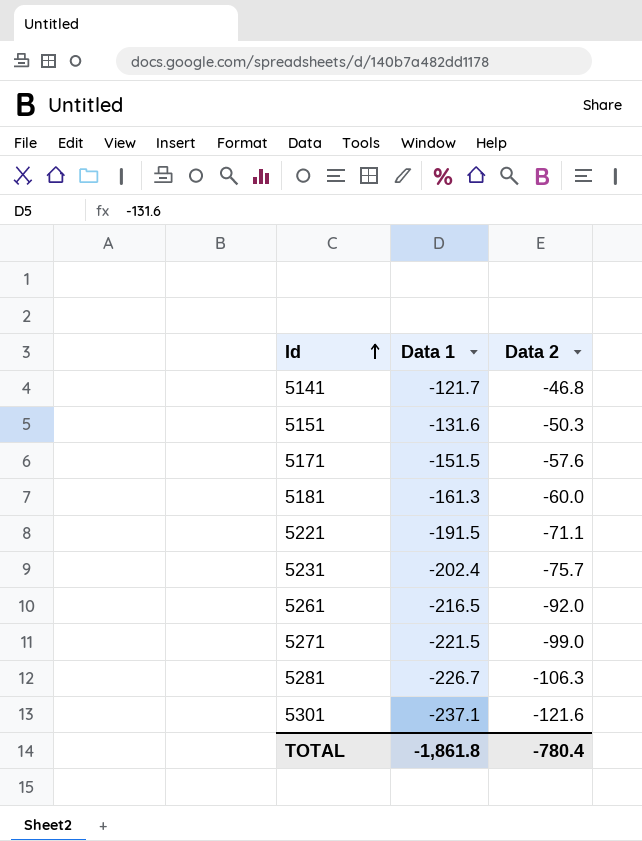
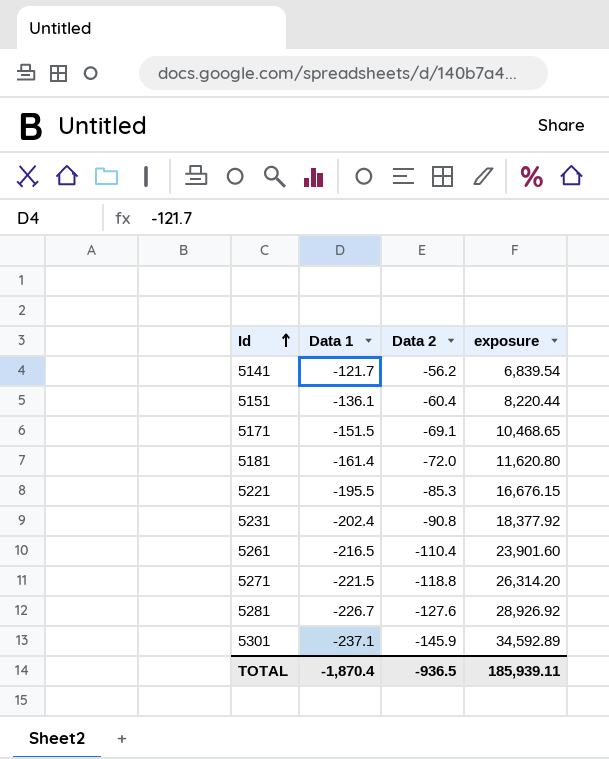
column exposure | formula: none -> [Data 1] * [Data 2]
5141 | Data 2: -46.8 -> -56.2
5151 | Data 1: -131.6 -> -136.1
5151 | Data 2: -50.3 -> -60.4
5171 | Data 2: -57.6 -> -69.1
5181 | Data 1: -161.3 -> -161.4
5181 | Data 2: -60.0 -> -72.0
5221 | Data 1: -191.5 -> -195.5
5221 | Data 2: -71.1 -> -85.3
5231 | Data 2: -75.7 -> -90.8
5261 | Data 2: -92.0 -> -110.4
5271 | Data 2: -99.0 -> -118.8
5281 | Data 2: -106.3 -> -127.6
5301 | Data 2: -121.6 -> -145.9
TOTAL | Data 1: -1,861.8 -> -1,870.4
TOTAL | Data 2: -780.4 -> -936.5

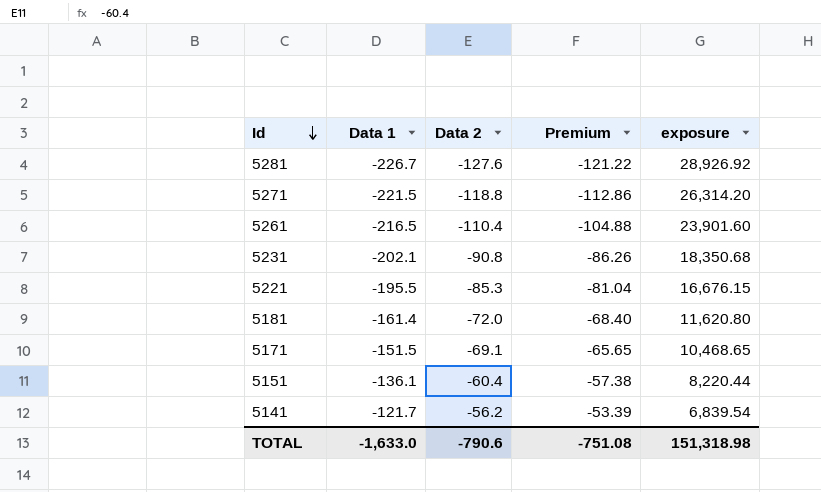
row order: Id ascending -> Id descending
column Premium | formula: none -> [Data 2] * 0.95
row 5301: -237.1 | -145.9 | 34,592.89 -> none
5231 | Data 1: -202.4 -> -202.1
5231 | exposure: 18,377.92 -> 18,350.68
TOTAL | Data 1: -1,870.4 -> -1,633.0
TOTAL | Data 2: -936.5 -> -790.6
TOTAL | exposure: 185,939.11 -> 151,318.98

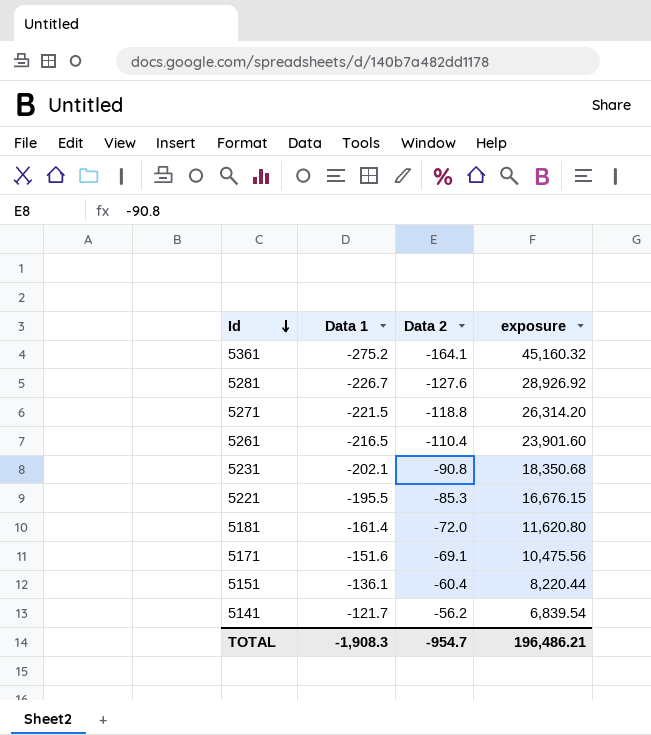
column Premium | formula: [Data 2] * 0.95 -> none
row 5361: none -> -275.2 | -164.1 | 45,160.32
5171 | Data 1: -151.5 -> -151.6
5171 | exposure: 10,468.65 -> 10,475.56
TOTAL | Data 1: -1,633.0 -> -1,908.3
TOTAL | Data 2: -790.6 -> -954.7
TOTAL | exposure: 151,318.98 -> 196,486.21

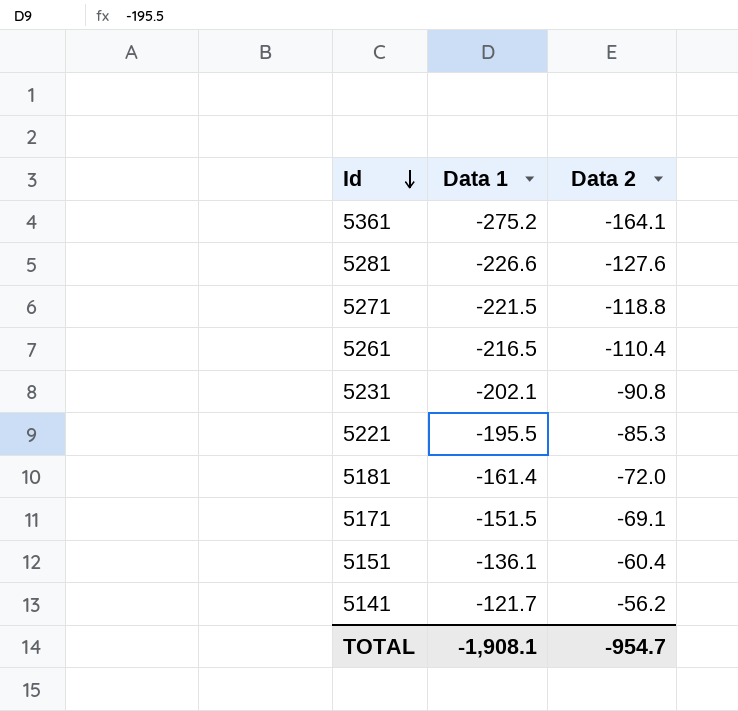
column exposure | formula: [Data 1] * [Data 2] -> none
5281 | Data 1: -226.7 -> -226.6
5171 | Data 1: -151.6 -> -151.5
TOTAL | Data 1: -1,908.3 -> -1,908.1

